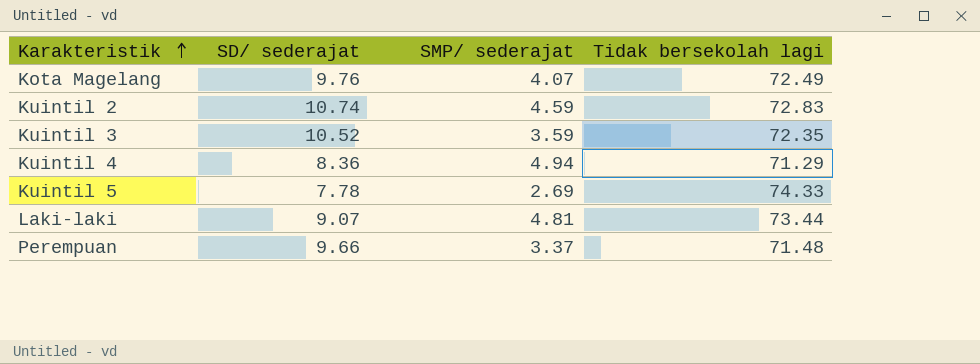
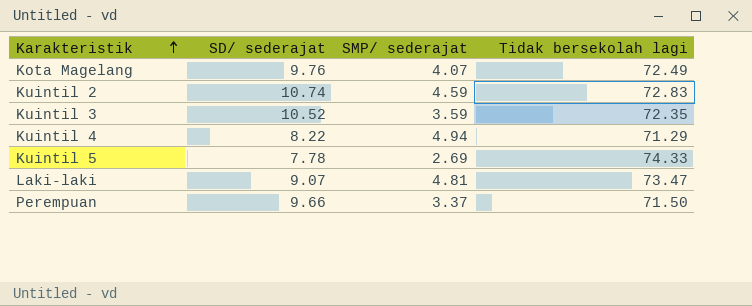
Kuintil 4 | SD/ sederajat: 8.36 -> 8.22
Laki-laki | Tidak bersekolah lagi: 73.44 -> 73.47
Perempuan | Tidak bersekolah lagi: 71.48 -> 71.50

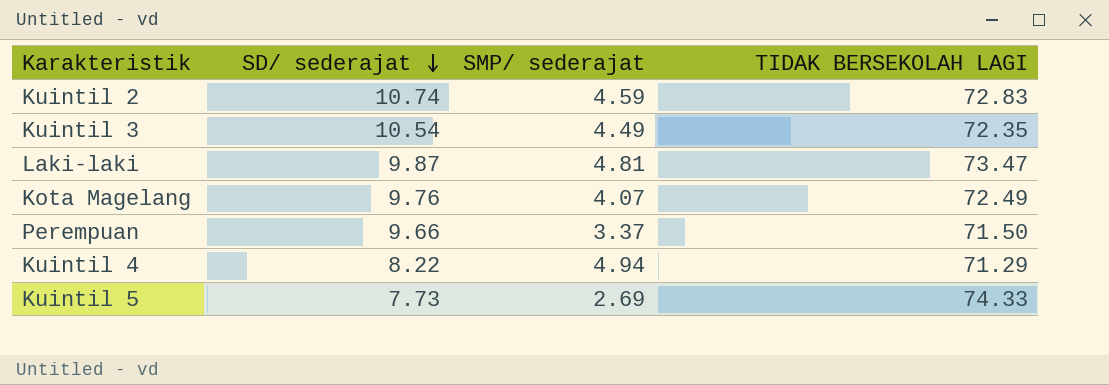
row order: Karakteristik ascending -> SD/ sederajat descending
column name: Tidak bersekolah lagi -> TIDAK BERSEKOLAH LAGI
Kuintil 3 | SD/ sederajat: 10.52 -> 10.54
Kuintil 3 | SMP/ sederajat: 3.59 -> 4.49
Laki-laki | SD/ sederajat: 9.07 -> 9.87
Kuintil 5 | SD/ sederajat: 7.78 -> 7.73

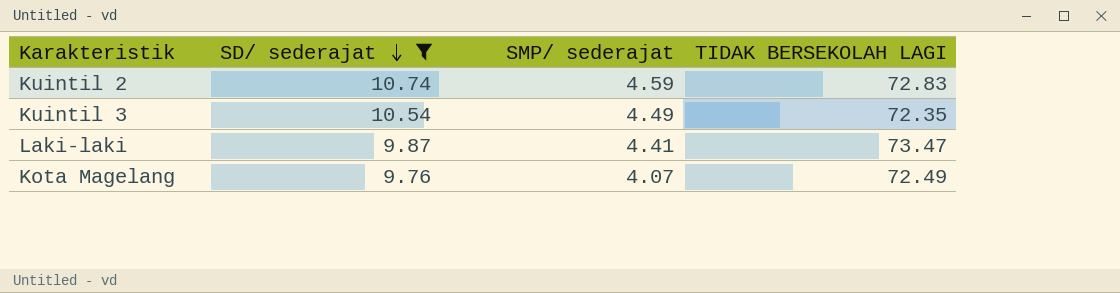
filter: none -> SD/ sederajat >= 9.76
Laki-laki | SMP/ sederajat: 4.81 -> 4.41

